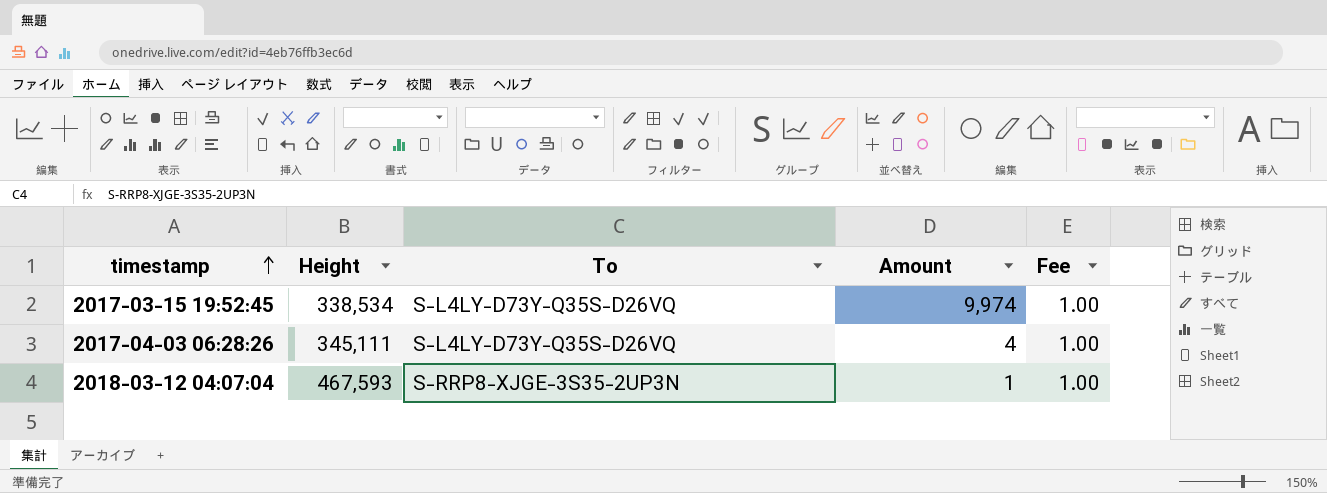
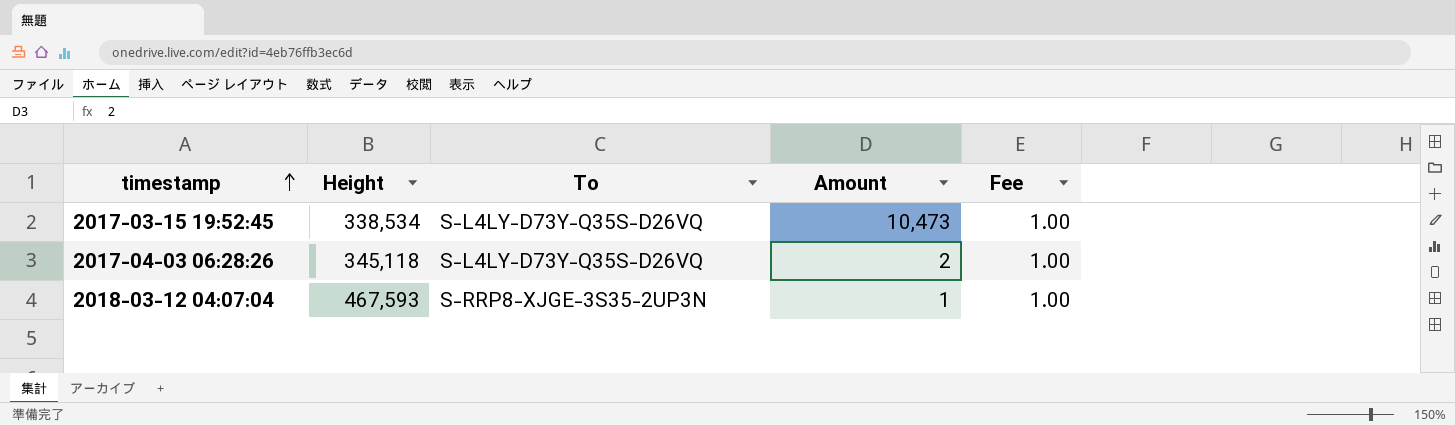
2017-03-15 19:52:45 | Amount: 9,974 -> 10,473
2017-04-03 06:28:26 | Height: 345,111 -> 345,118
2017-04-03 06:28:26 | Amount: 4 -> 2

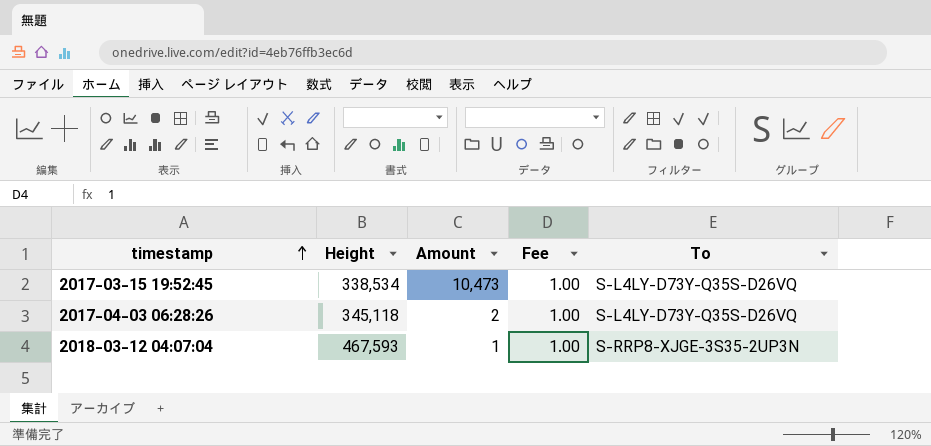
column To | position: 3 -> 5

